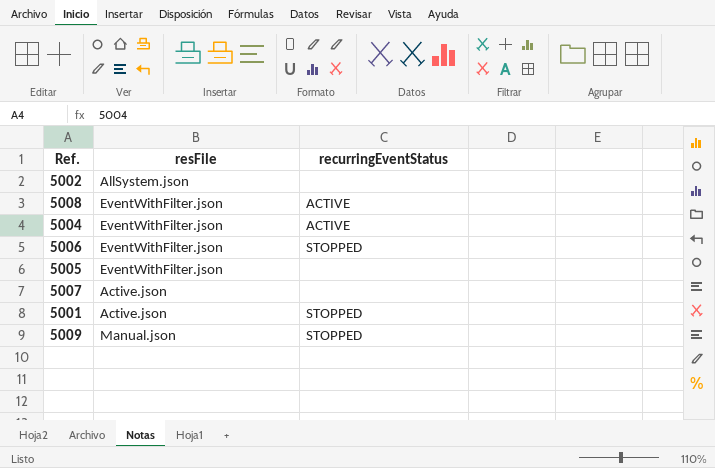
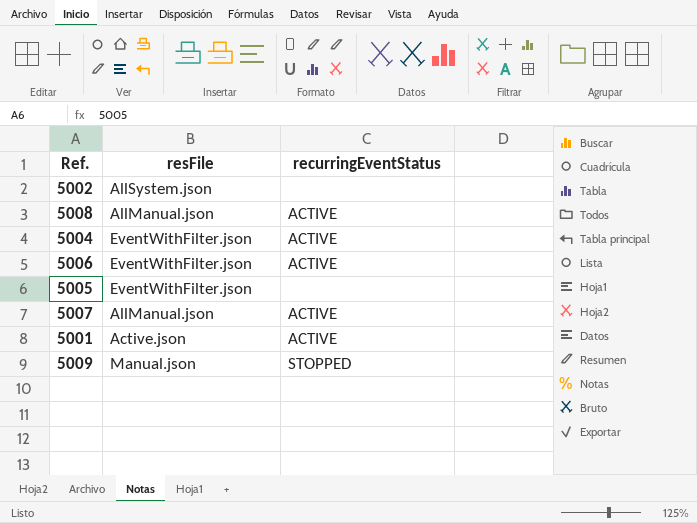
5008 | resFile: EventWithFilter.json -> AllManual.json
5006 | recurringEventStatus: STOPPED -> ACTIVE
5007 | resFile: Active.json -> AllManual.json
5007 | recurringEventStatus: none -> ACTIVE
5001 | recurringEventStatus: STOPPED -> ACTIVE

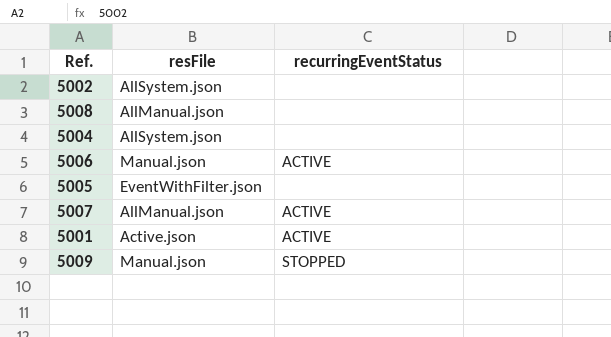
5008 | recurringEventStatus: ACTIVE -> none
5004 | resFile: EventWithFilter.json -> AllSystem.json
5004 | recurringEventStatus: ACTIVE -> none
5006 | resFile: EventWithFilter.json -> Manual.json

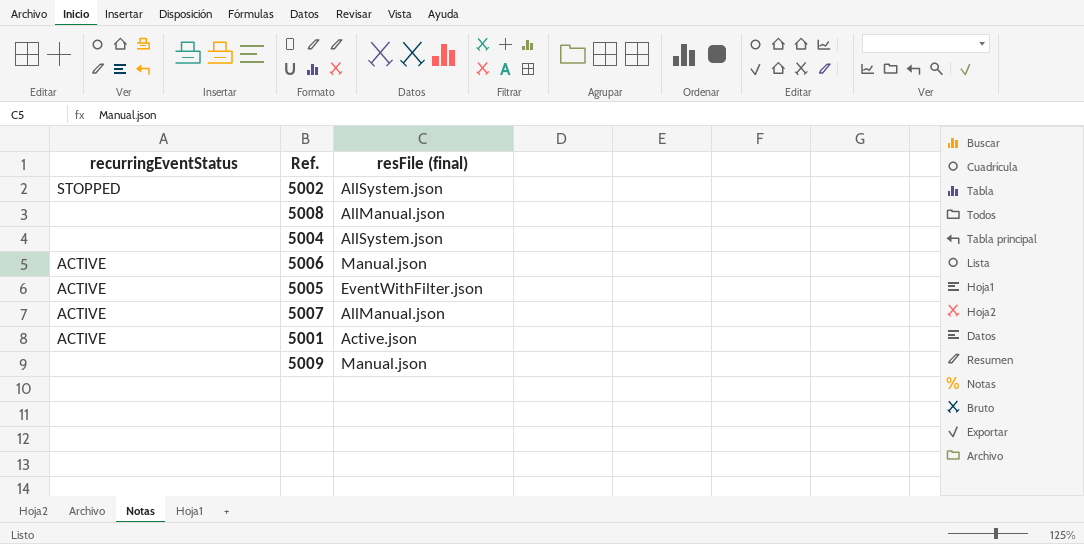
column recurringEventStatus | position: 3 -> 1
column name: resFile -> resFile (final)
5002 | recurringEventStatus: none -> STOPPED
5005 | recurringEventStatus: none -> ACTIVE
5009 | recurringEventStatus: STOPPED -> none

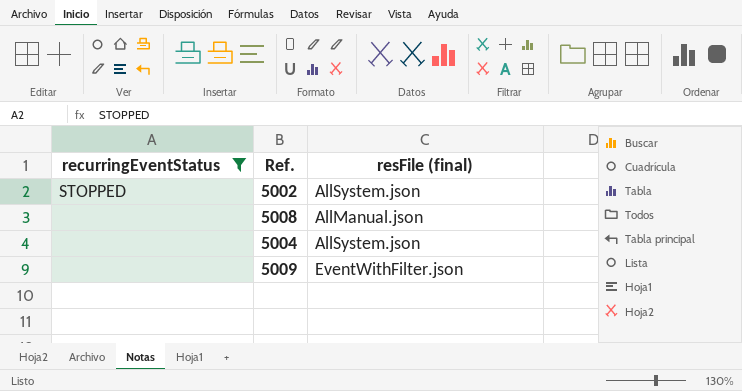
filter: none -> recurringEventStatus != ACTIVE
5009 | resFile (final): Manual.json -> EventWithFilter.json

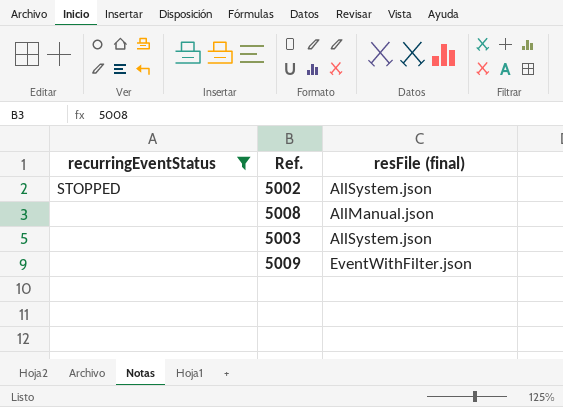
row 5004: none | AllSystem.json -> none
row 5003: none -> none | AllSystem.json

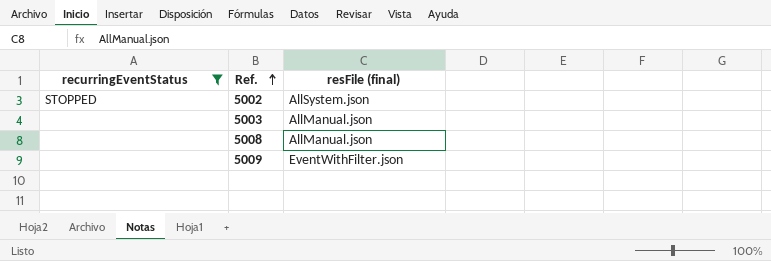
row order: none -> Ref. ascending
5003 | resFile (final): AllSystem.json -> AllManual.json

